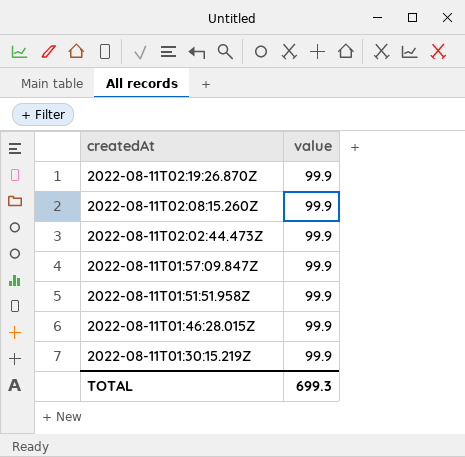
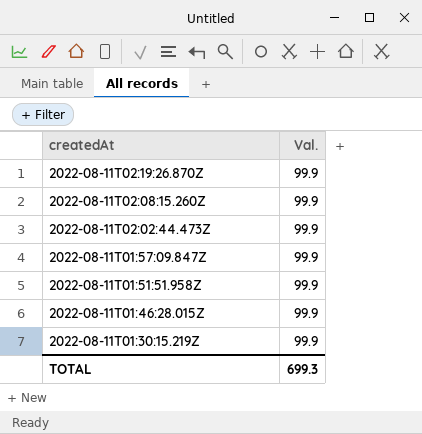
column name: value -> Val.

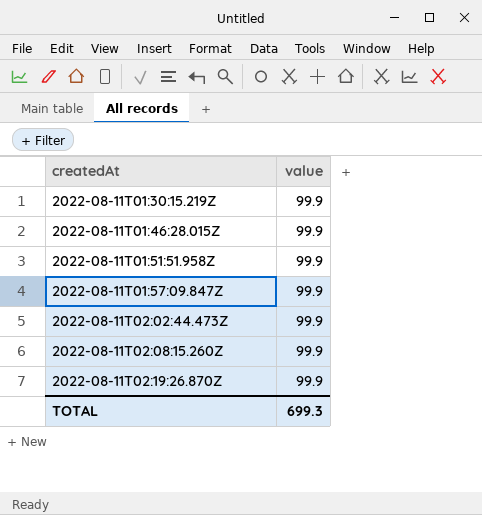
row order: createdAt descending -> createdAt ascending
column name: Val. -> value

